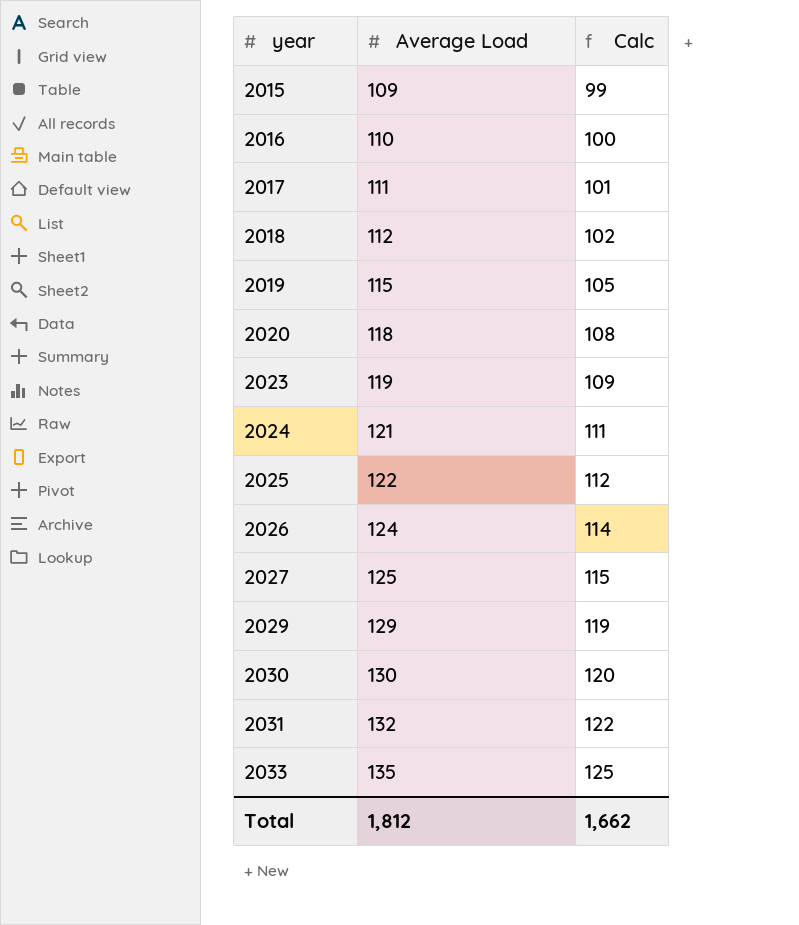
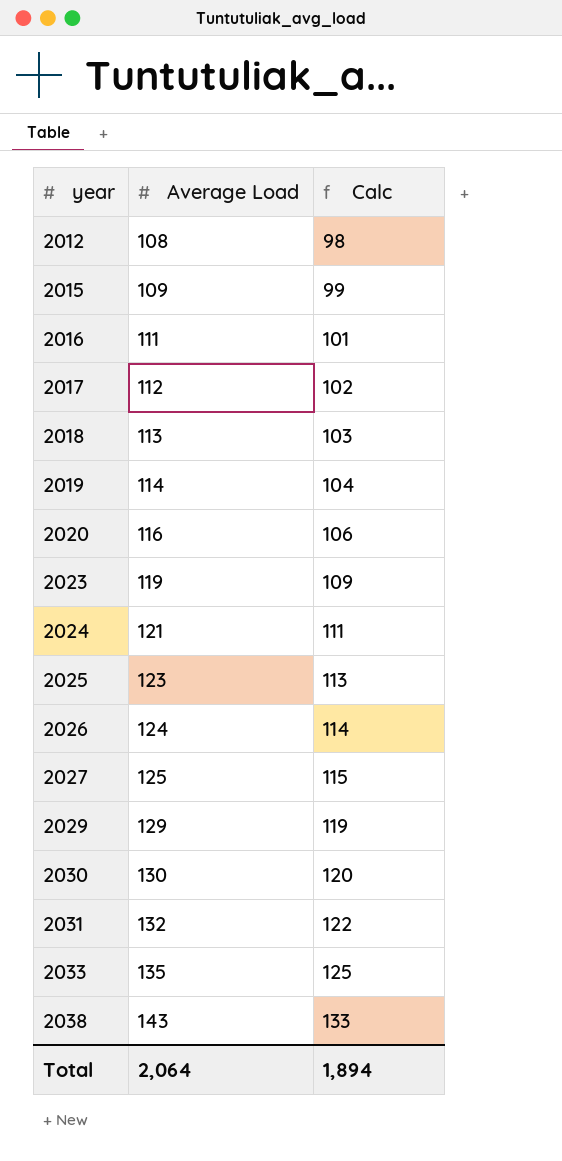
row 2012: none -> 108 | 98
2016 | Average Load: 110 -> 111
2016 | Calc: 100 -> 101
2017 | Average Load: 111 -> 112
2017 | Calc: 101 -> 102
2018 | Average Load: 112 -> 113
2018 | Calc: 102 -> 103
2019 | Average Load: 115 -> 114
2019 | Calc: 105 -> 104
2020 | Average Load: 118 -> 116
2020 | Calc: 108 -> 106
2025 | Average Load: 122 -> 123
2025 | Calc: 112 -> 113
row 2038: none -> 143 | 133
Total | Average Load: 1,812 -> 2,064
Total | Calc: 1,662 -> 1,894

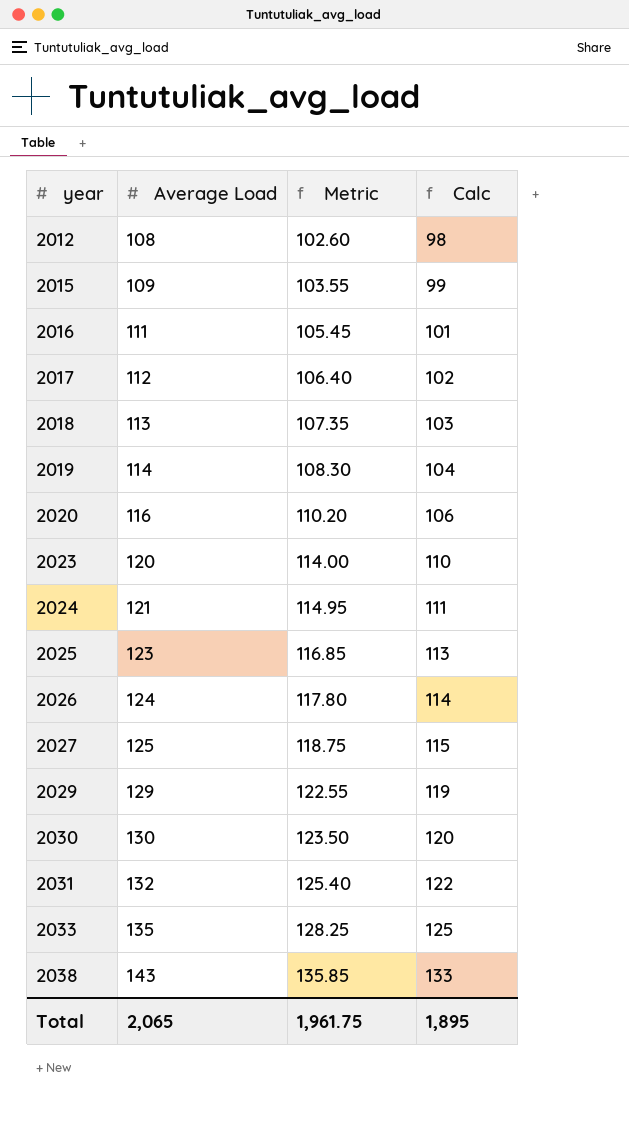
column Metric | formula: none -> [Average Load] * 0.95
2023 | Average Load: 119 -> 120
2023 | Calc: 109 -> 110
Total | Average Load: 2,064 -> 2,065
Total | Calc: 1,894 -> 1,895

